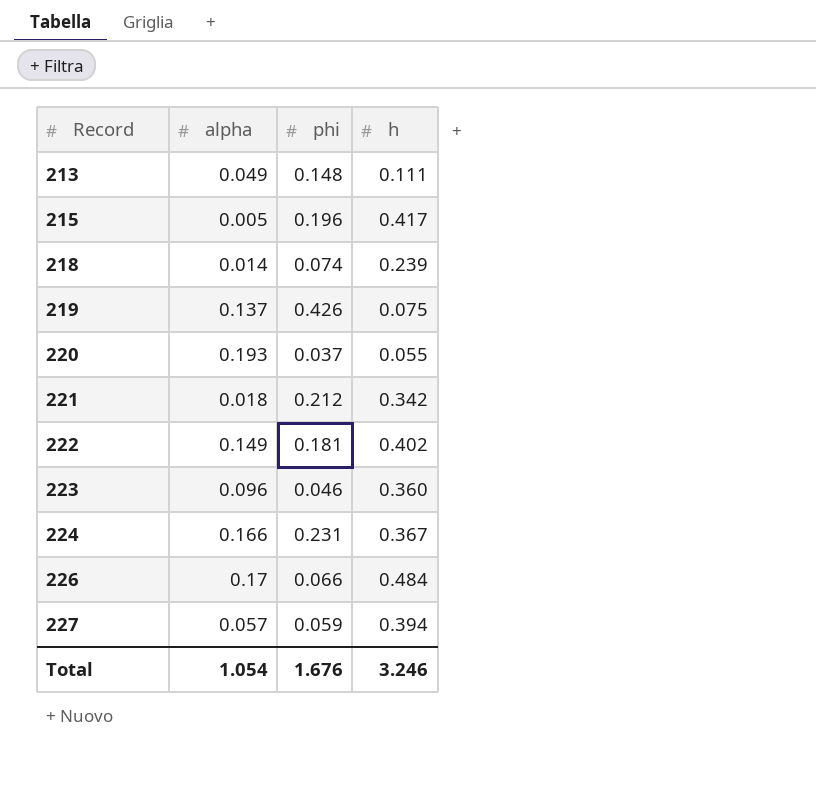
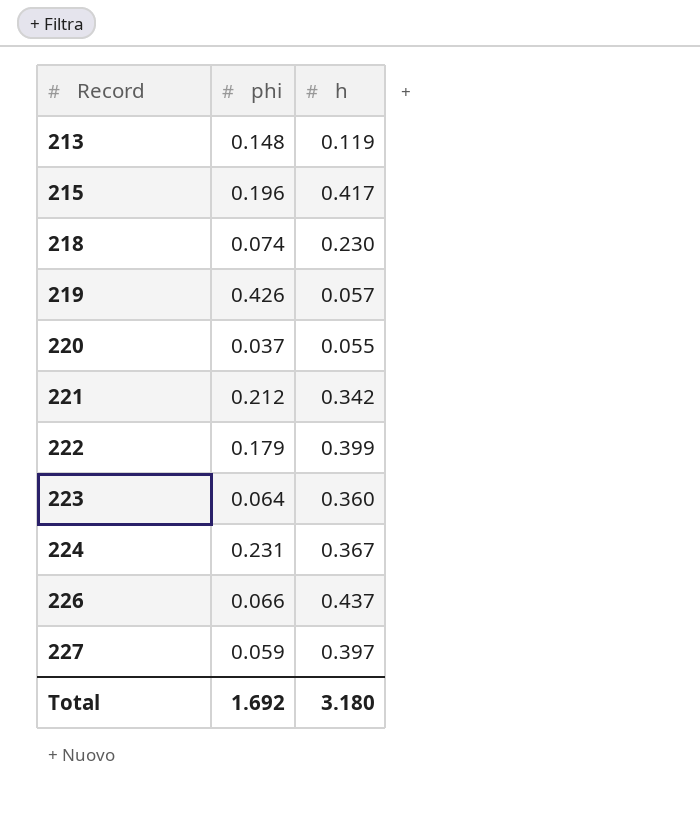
column alpha | position: 2 -> none
213 | h: 0.111 -> 0.119
218 | h: 0.239 -> 0.230
219 | h: 0.075 -> 0.057
222 | phi: 0.181 -> 0.179
222 | h: 0.402 -> 0.399
223 | phi: 0.046 -> 0.064
226 | h: 0.484 -> 0.437
227 | h: 0.394 -> 0.397
Total | phi: 1.676 -> 1.692
Total | h: 3.246 -> 3.180

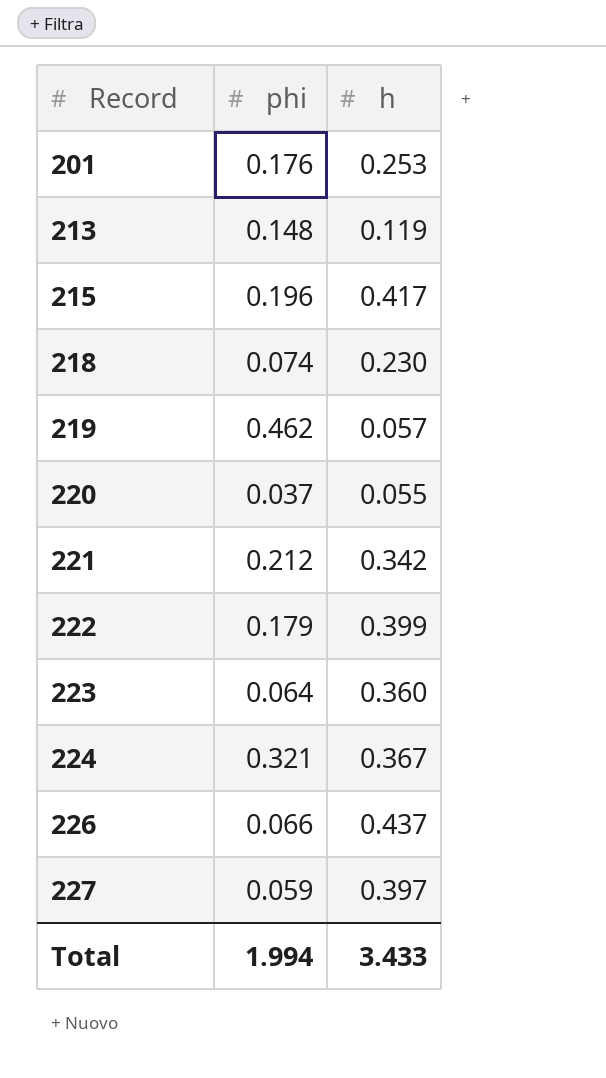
row 201: none -> 0.176 | 0.253
219 | phi: 0.426 -> 0.462
224 | phi: 0.231 -> 0.321
Total | phi: 1.692 -> 1.994
Total | h: 3.180 -> 3.433

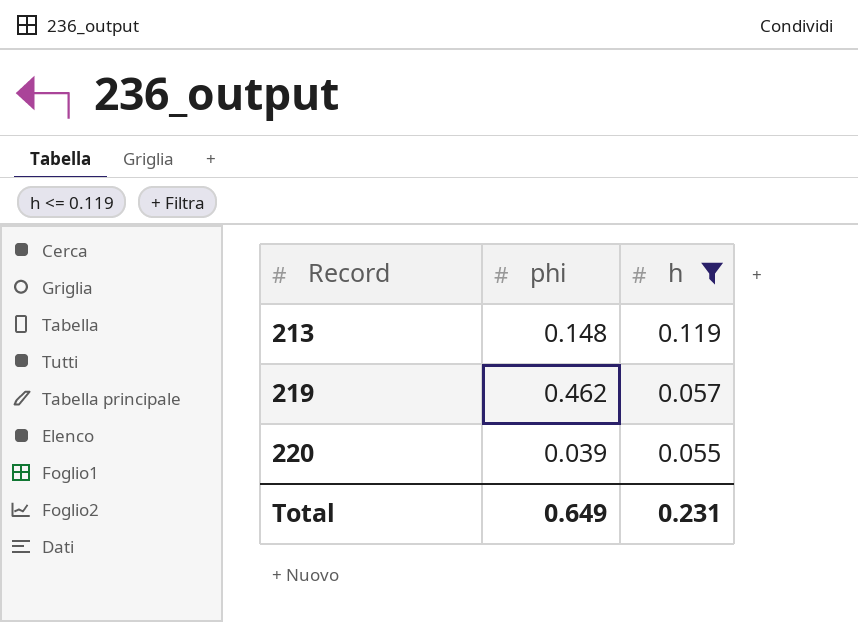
filter: none -> h <= 0.119
220 | phi: 0.037 -> 0.039
Total | phi: 1.994 -> 0.649
Total | h: 3.433 -> 0.231

